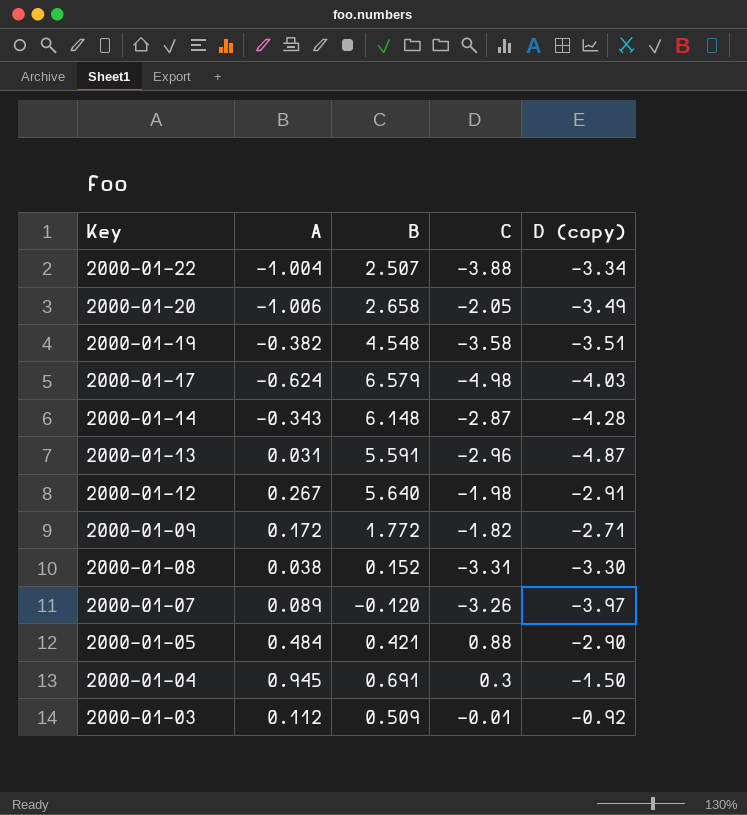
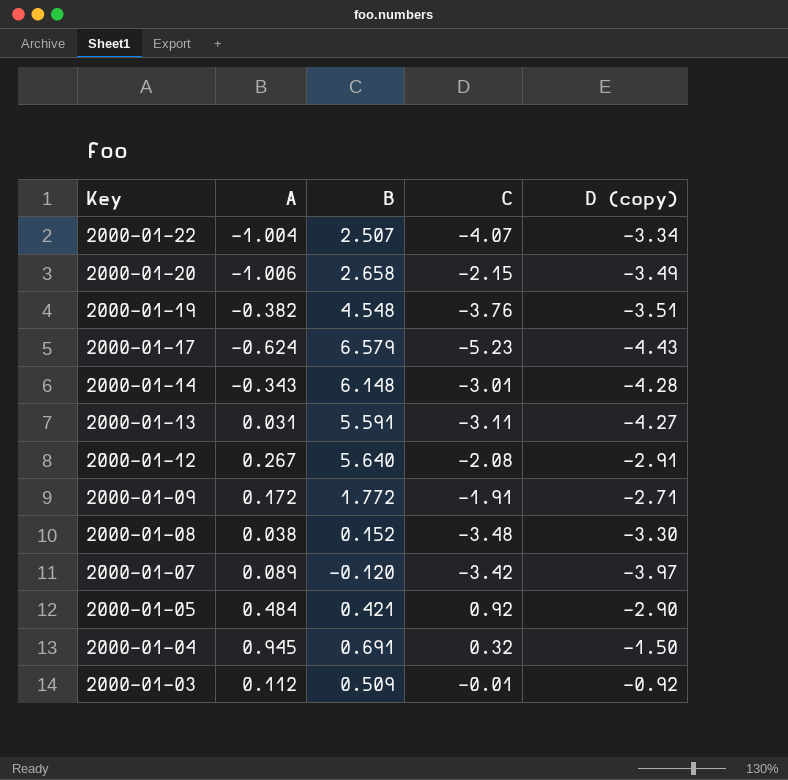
2000-01-22 | C: -3.88 -> -4.07
2000-01-20 | C: -2.05 -> -2.15
2000-01-19 | C: -3.58 -> -3.76
2000-01-17 | C: -4.98 -> -5.23
2000-01-17 | D (copy): -4.03 -> -4.43
2000-01-14 | C: -2.87 -> -3.01
2000-01-13 | C: -2.96 -> -3.11
2000-01-13 | D (copy): -4.87 -> -4.27
2000-01-12 | C: -1.98 -> -2.08
2000-01-09 | C: -1.82 -> -1.91
2000-01-08 | C: -3.31 -> -3.48
2000-01-07 | C: -3.26 -> -3.42
2000-01-05 | C: 0.88 -> 0.92
2000-01-04 | C: 0.3 -> 0.32

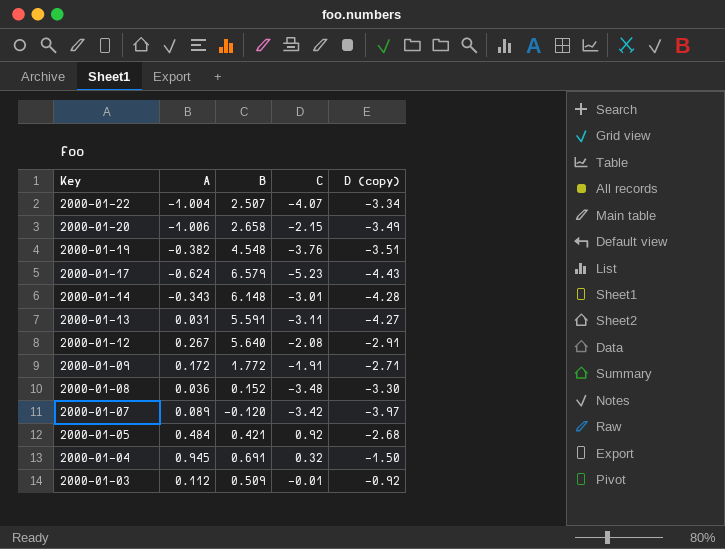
2000-01-08 | A: 0.038 -> 0.036
2000-01-05 | D (copy): -2.90 -> -2.68

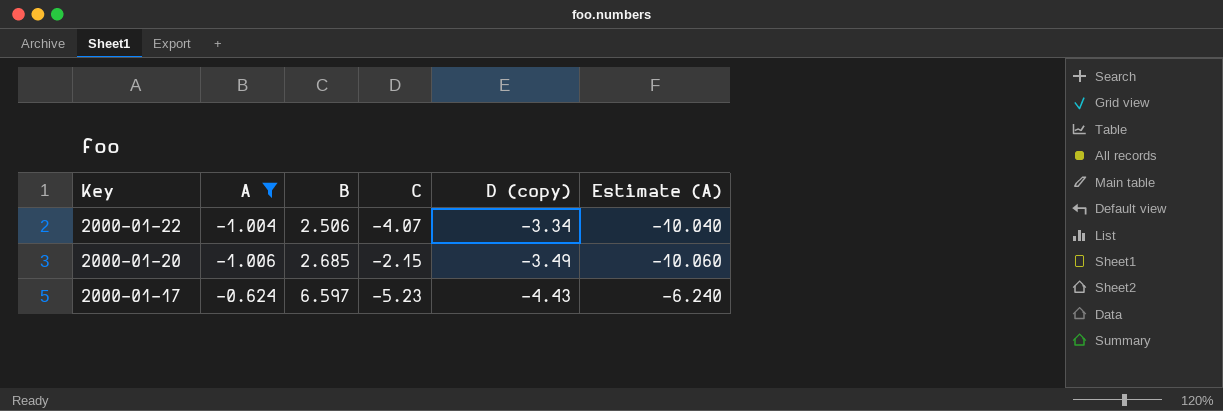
filter: none -> A <= -0.624
column Estimate (A) | formula: none -> [A] * 10
2000-01-22 | B: 2.507 -> 2.506
2000-01-20 | B: 2.658 -> 2.685
2000-01-17 | B: 6.579 -> 6.597

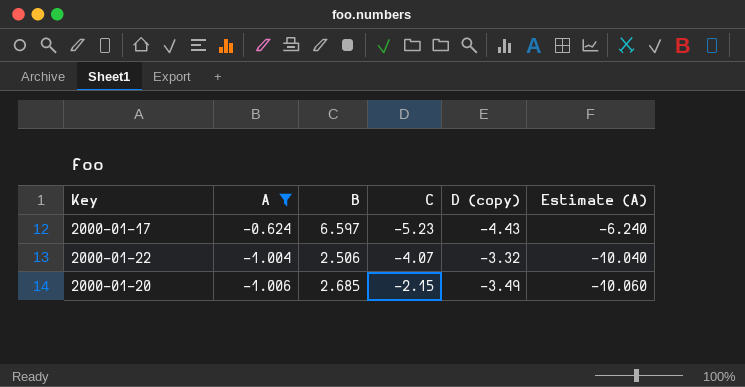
row order: Key descending -> A descending
2000-01-22 | D (copy): -3.34 -> -3.32

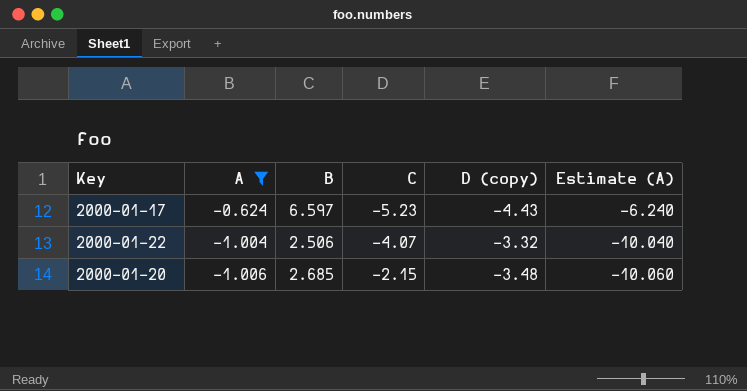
2000-01-20 | D (copy): -3.49 -> -3.48

